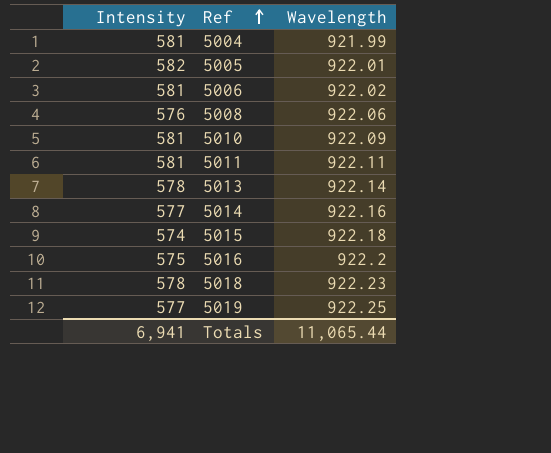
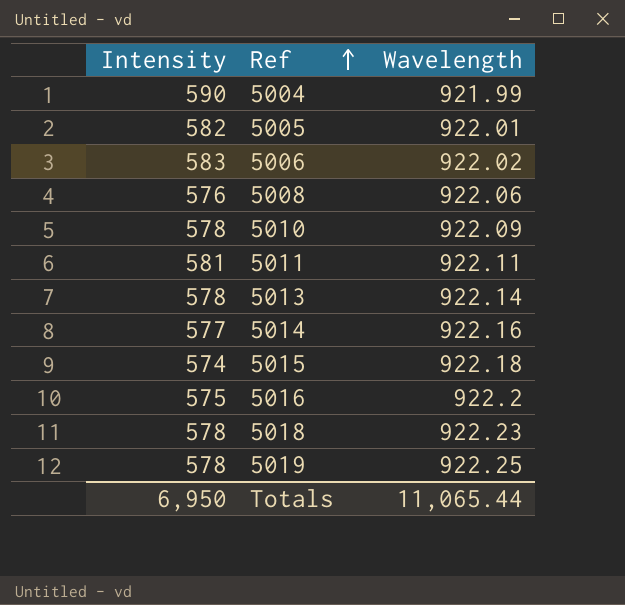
5004 | Intensity: 581 -> 590
5006 | Intensity: 581 -> 583
5010 | Intensity: 581 -> 578
5019 | Intensity: 577 -> 578
Totals | Intensity: 6,941 -> 6,950

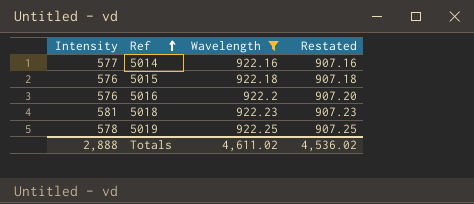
filter: none -> Wavelength >= 922.16
column Restated | formula: none -> [Wavelength] - 15
5015 | Intensity: 574 -> 576
5016 | Intensity: 575 -> 576
5018 | Intensity: 578 -> 581
Totals | Intensity: 6,950 -> 2,888
Totals | Wavelength: 11,065.44 -> 4,611.02

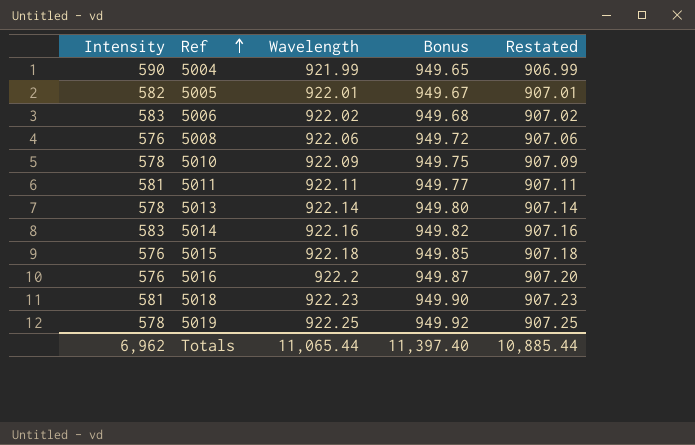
filter: Wavelength >= 922.16 -> none
column Bonus | formula: none -> [Wavelength] * 1.03
5014 | Intensity: 577 -> 583
Totals | Intensity: 2,888 -> 6,962
Totals | Wavelength: 4,611.02 -> 11,065.44
Totals | Restated: 4,536.02 -> 10,885.44

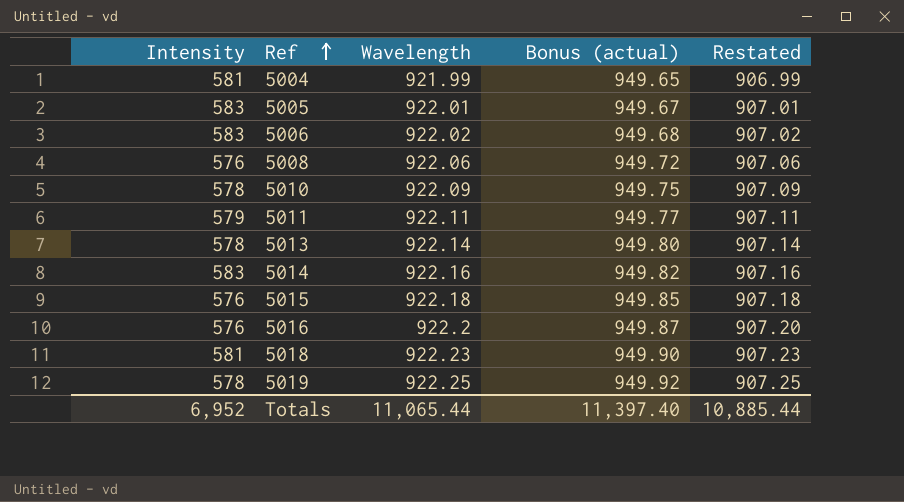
column name: Bonus -> Bonus (actual)
5004 | Intensity: 590 -> 581
5005 | Intensity: 582 -> 583
5011 | Intensity: 581 -> 579
Totals | Intensity: 6,962 -> 6,952

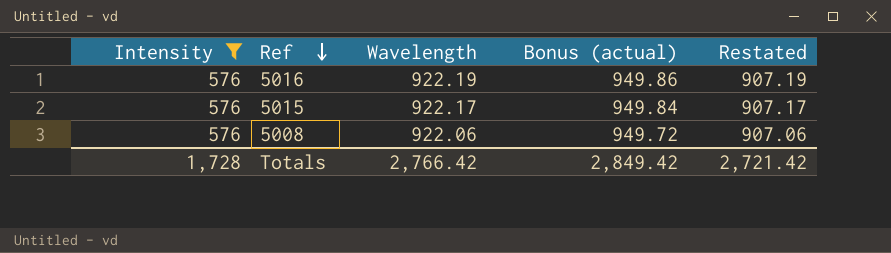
filter: none -> Intensity = 576
row order: Ref ascending -> Ref descending
5016 | Wavelength: 922.2 -> 922.19
5016 | Bonus (actual): 949.87 -> 949.86
5016 | Restated: 907.20 -> 907.19
5015 | Wavelength: 922.18 -> 922.17
5015 | Bonus (actual): 949.85 -> 949.84
5015 | Restated: 907.18 -> 907.17
Totals | Intensity: 6,952 -> 1,728
Totals | Wavelength: 11,065.44 -> 2,766.42
Totals | Bonus (actual): 11,397.40 -> 2,849.42
Totals | Restated: 10,885.44 -> 2,721.42

